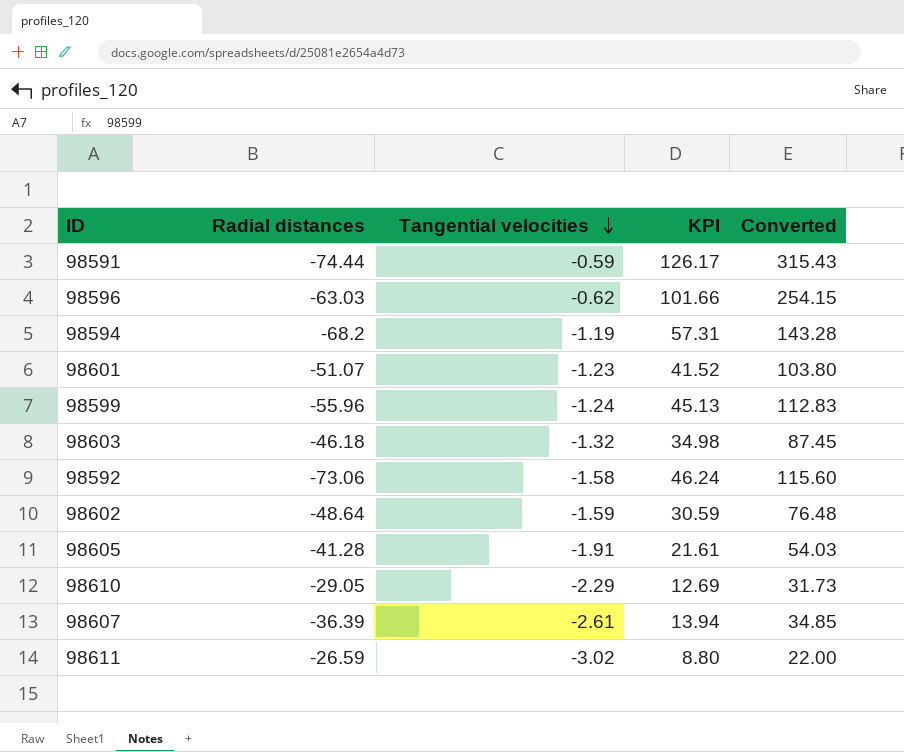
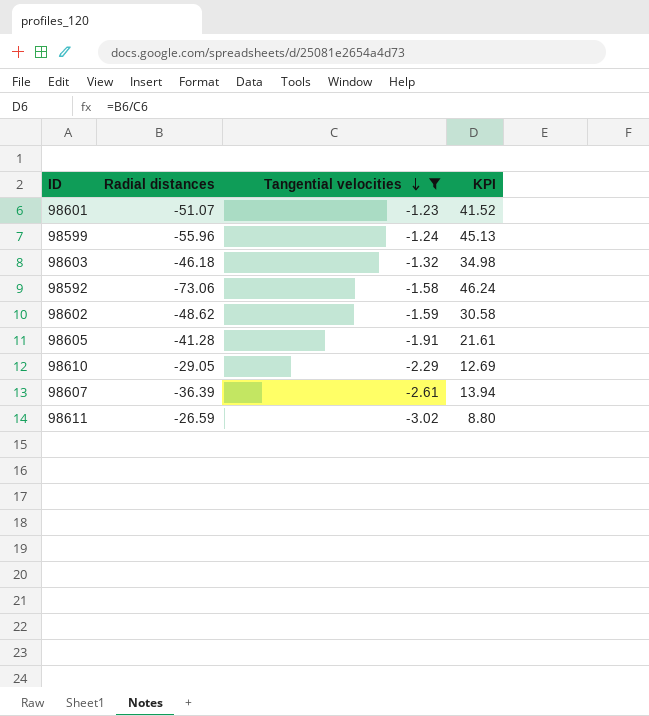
filter: none -> Tangential velocities <= -1.23
column Converted | formula: [KPI] * 2.5 -> none
98602 | Radial distances: -48.64 -> -48.62
98602 | KPI: 30.59 -> 30.58

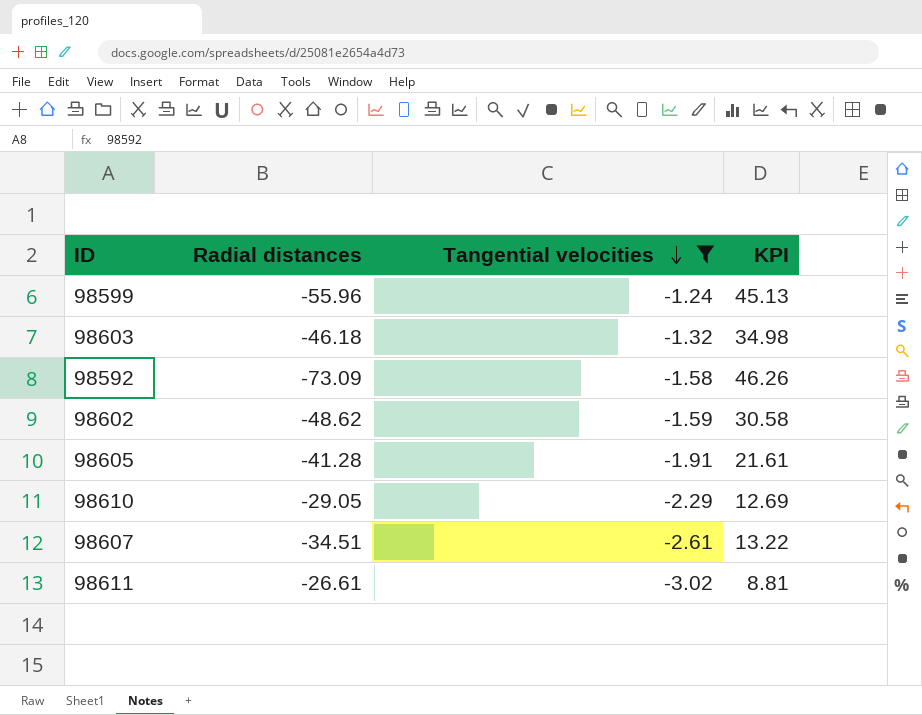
row 98601: -51.07 | -1.23 | 41.52 -> none
98592 | Radial distances: -73.06 -> -73.09
98592 | KPI: 46.24 -> 46.26
98607 | Radial distances: -36.39 -> -34.51
98607 | KPI: 13.94 -> 13.22
98611 | Radial distances: -26.59 -> -26.61
98611 | KPI: 8.80 -> 8.81

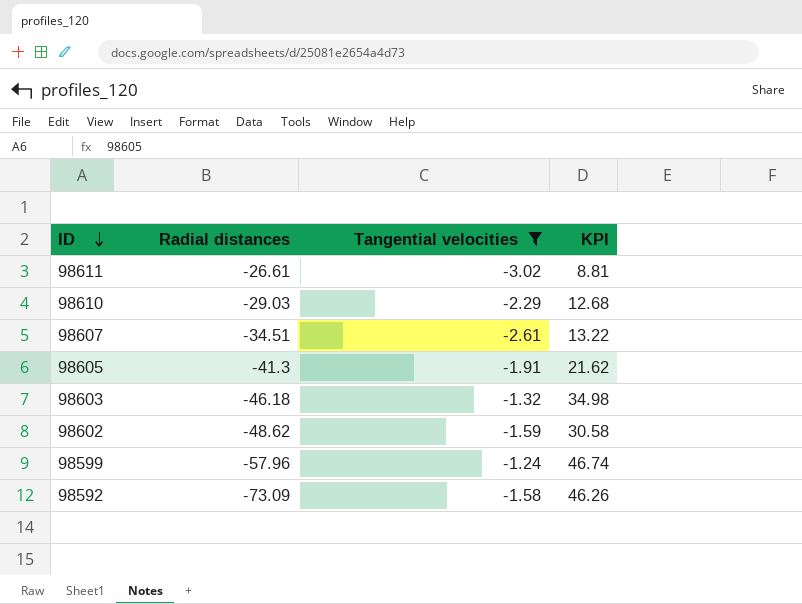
row order: Tangential velocities descending -> ID descending
98610 | Radial distances: -29.05 -> -29.03
98610 | KPI: 12.69 -> 12.68
98605 | Radial distances: -41.28 -> -41.3
98605 | KPI: 21.61 -> 21.62
98599 | Radial distances: -55.96 -> -57.96
98599 | KPI: 45.13 -> 46.74

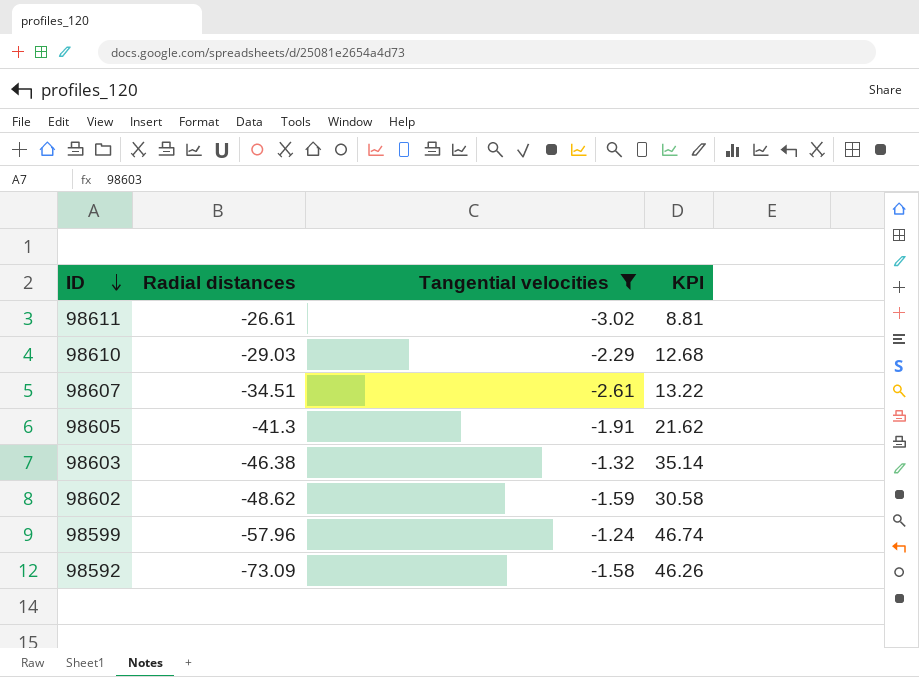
98603 | Radial distances: -46.18 -> -46.38
98603 | KPI: 34.98 -> 35.14

